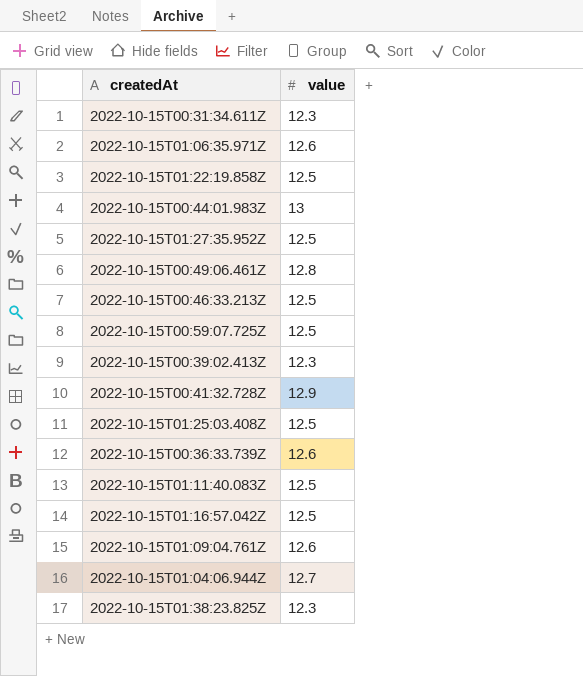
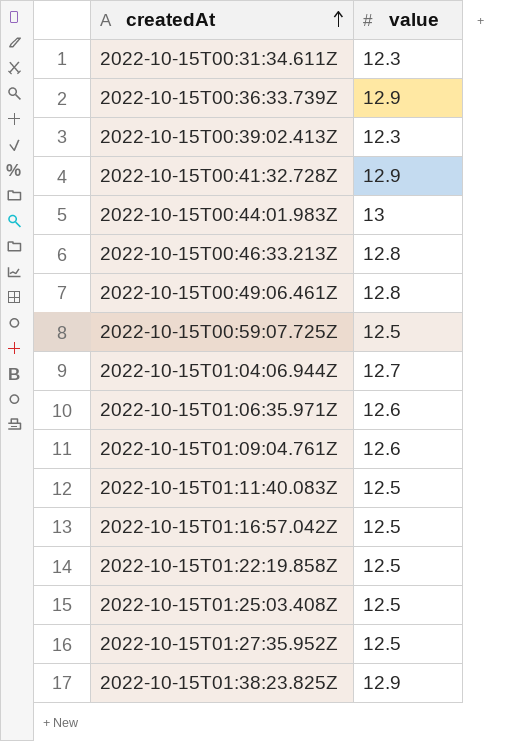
row order: none -> createdAt ascending
2022-10-15T00:36:33.739Z | value: 12.6 -> 12.9
2022-10-15T00:46:33.213Z | value: 12.5 -> 12.8
2022-10-15T01:38:23.825Z | value: 12.3 -> 12.9

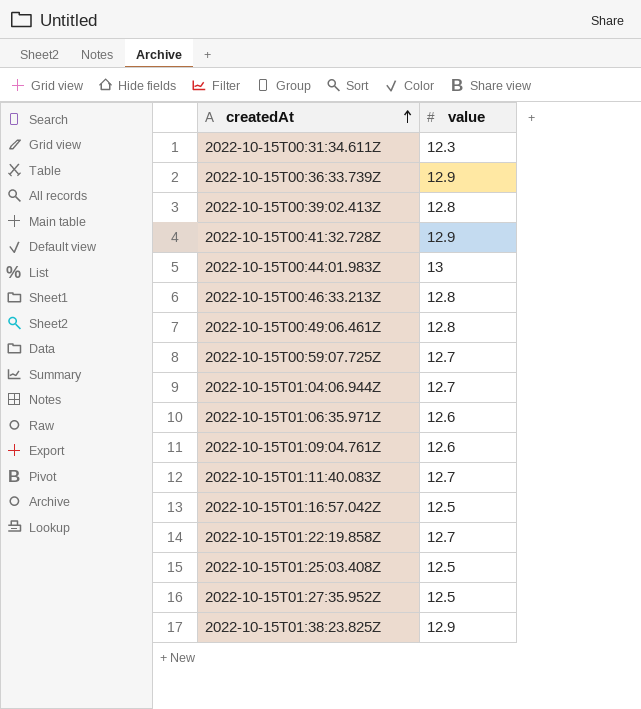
2022-10-15T00:39:02.413Z | value: 12.3 -> 12.8
2022-10-15T00:59:07.725Z | value: 12.5 -> 12.7
2022-10-15T01:11:40.083Z | value: 12.5 -> 12.7
2022-10-15T01:22:19.858Z | value: 12.5 -> 12.7

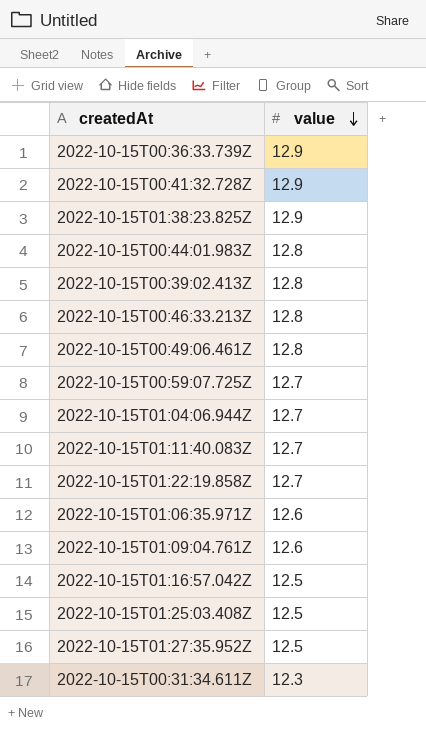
row order: createdAt ascending -> value descending
2022-10-15T00:44:01.983Z | value: 13 -> 12.8

